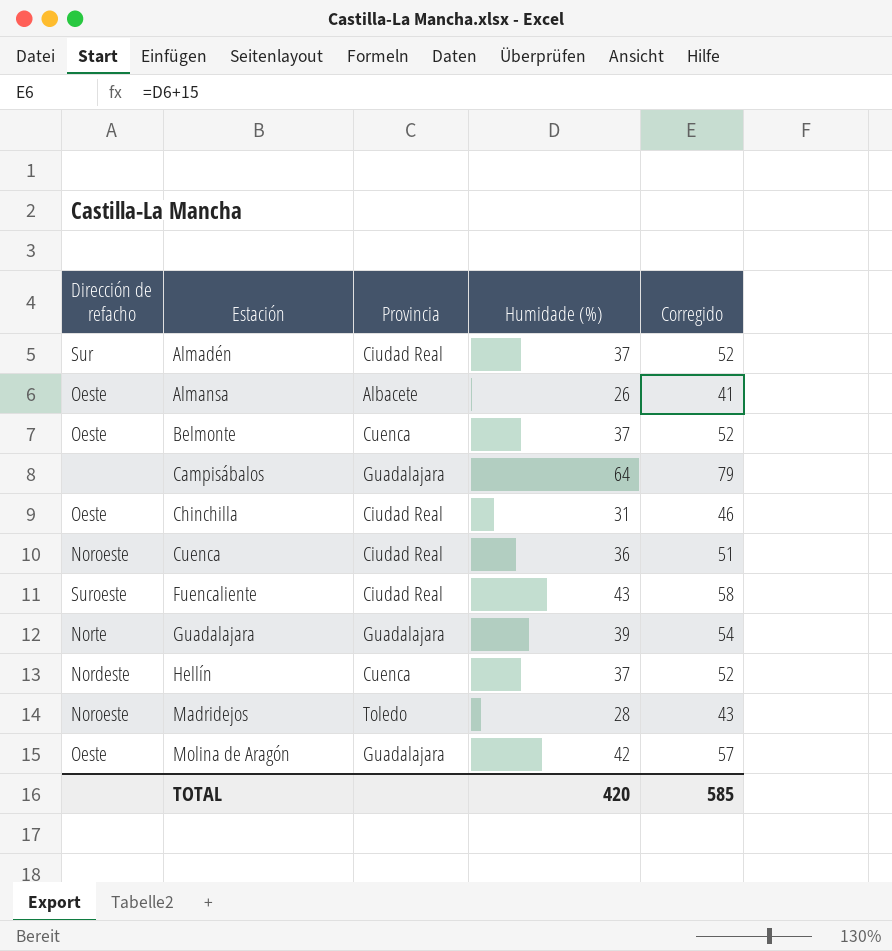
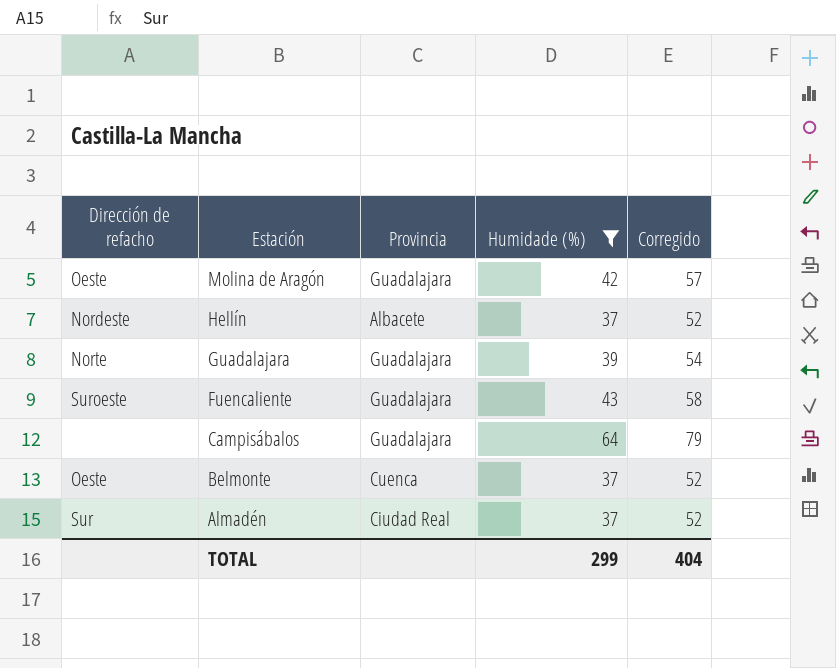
filter: none -> Humidade (%) >= 37
row order: Estación ascending -> Estación descending
Hellín | Provincia: Cuenca -> Albacete
Fuencaliente | Provincia: Ciudad Real -> Guadalajara
TOTAL | Humidade (%): 420 -> 299
TOTAL | Corregido: 585 -> 404

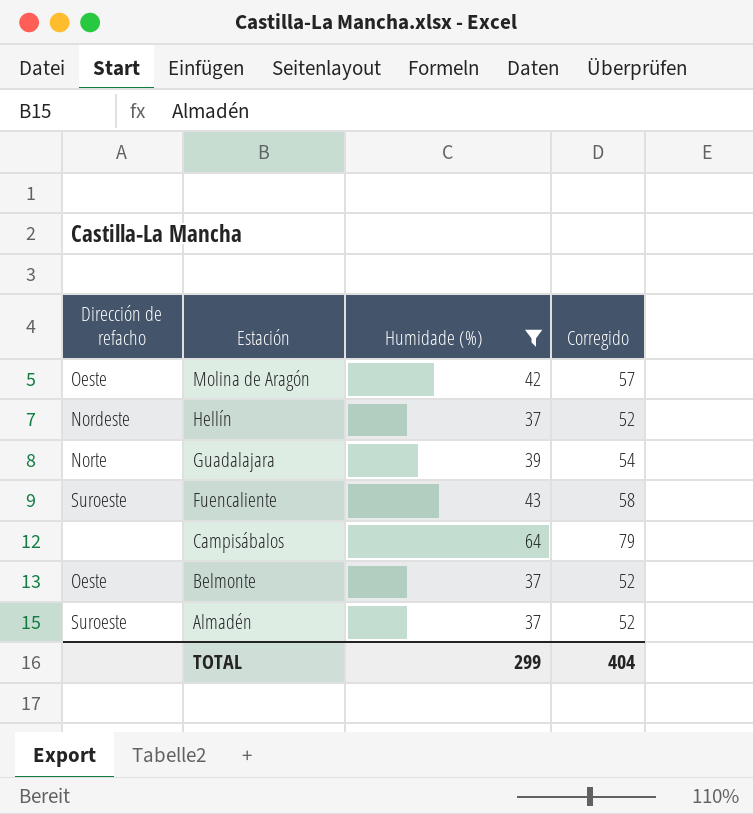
column Provincia | position: 3 -> none
Almadén | Dirección de refacho: Sur -> Suroeste

